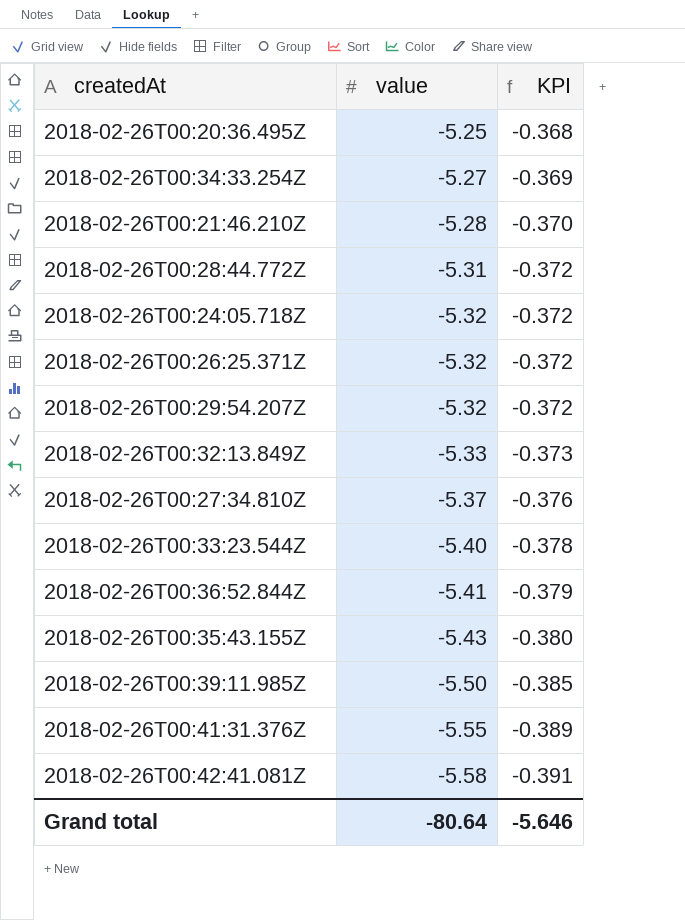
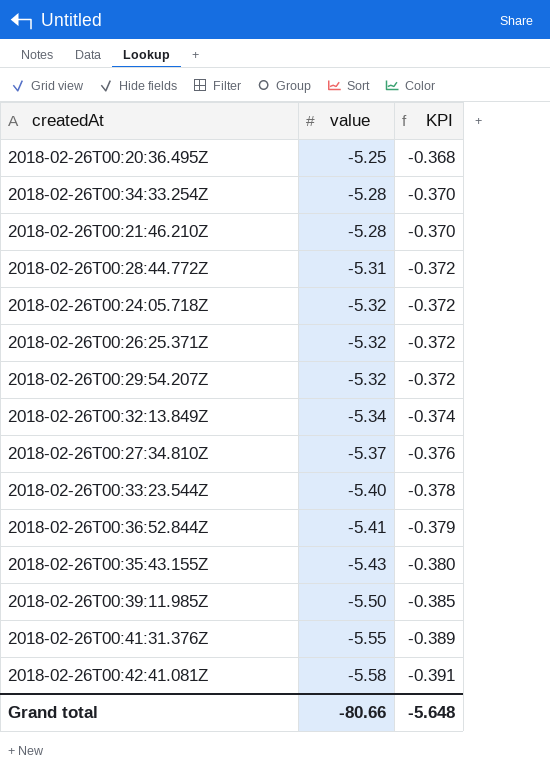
2018-02-26T00:34:33.254Z | value: -5.27 -> -5.28
2018-02-26T00:34:33.254Z | KPI: -0.369 -> -0.370
2018-02-26T00:32:13.849Z | value: -5.33 -> -5.34
2018-02-26T00:32:13.849Z | KPI: -0.373 -> -0.374
Grand total | value: -80.64 -> -80.66
Grand total | KPI: -5.646 -> -5.648

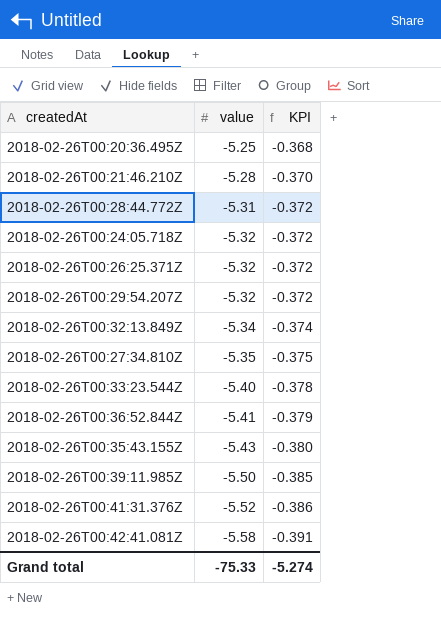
row 2018-02-26T00:34:33.254Z: -5.28 | -0.370 -> none
2018-02-26T00:27:34.810Z | value: -5.37 -> -5.35
2018-02-26T00:27:34.810Z | KPI: -0.376 -> -0.375
2018-02-26T00:41:31.376Z | value: -5.55 -> -5.52
2018-02-26T00:41:31.376Z | KPI: -0.389 -> -0.386
Grand total | value: -80.66 -> -75.33
Grand total | KPI: -5.648 -> -5.274

